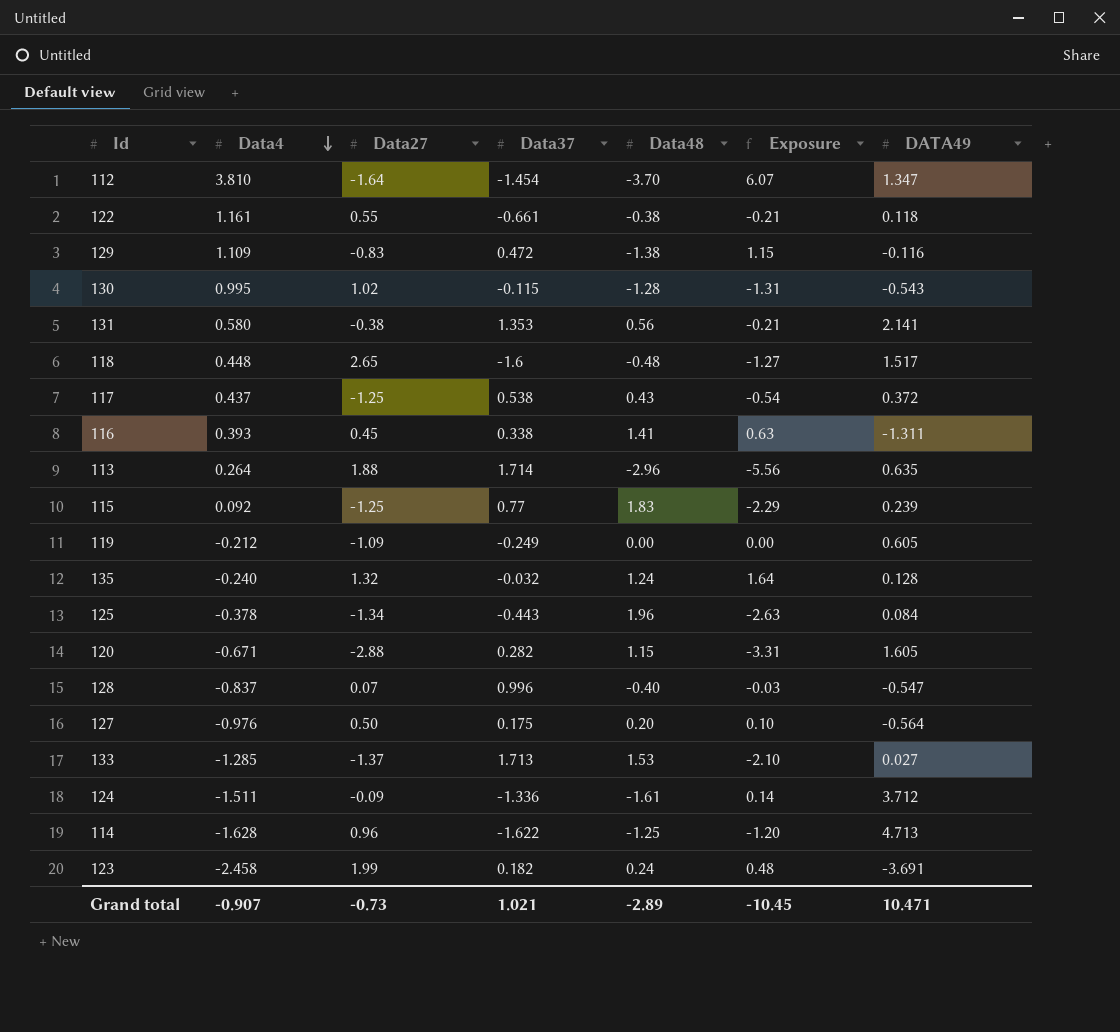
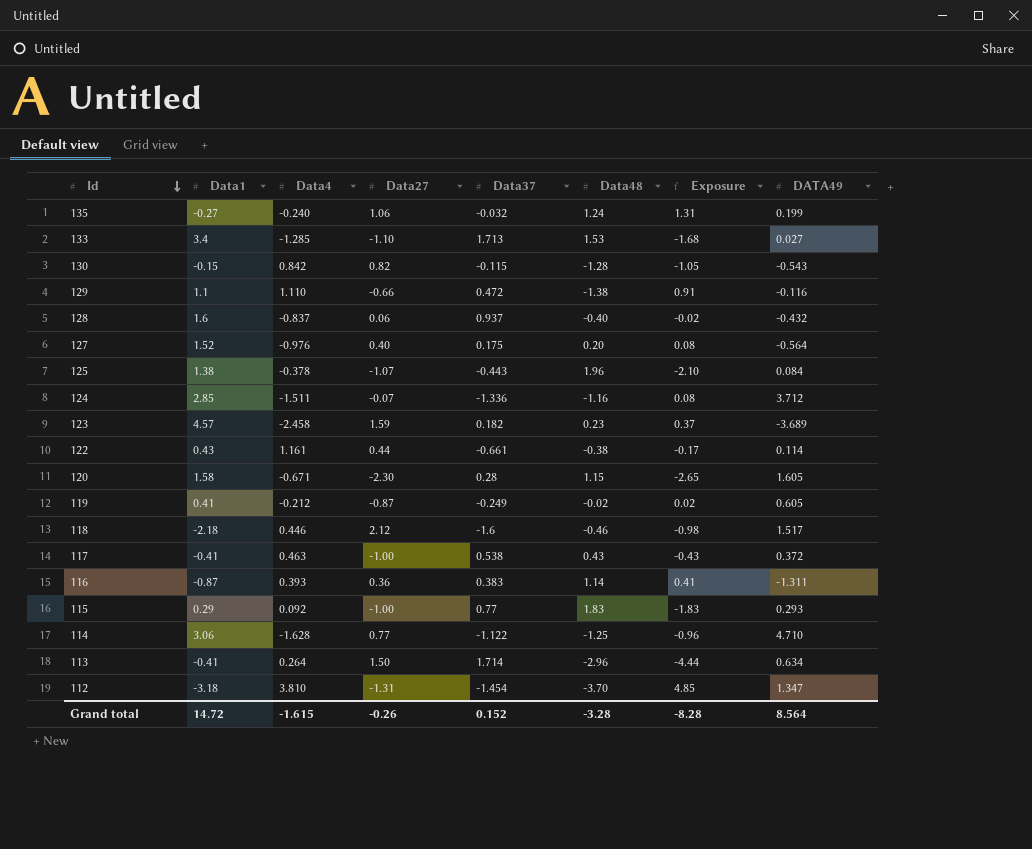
row order: Data4 descending -> Id descending
column Data1 | position: none -> 2
row 131: 0.580 | -0.38 | 1.353 | 0.56 | -0.21 | 2.141 -> none
135 | Data27: 1.32 -> 1.06
135 | Exposure: 1.64 -> 1.31
135 | DATA49: 0.128 -> 0.199
133 | Data27: -1.37 -> -1.10
133 | Exposure: -2.10 -> -1.68
130 | Data4: 0.995 -> 0.842
130 | Data27: 1.02 -> 0.82
130 | Exposure: -1.31 -> -1.05
129 | Data4: 1.109 -> 1.110
129 | Data27: -0.83 -> -0.66
129 | Exposure: 1.15 -> 0.91
128 | Data27: 0.07 -> 0.06
128 | Data37: 0.996 -> 0.937
128 | Exposure: -0.03 -> -0.02
128 | DATA49: -0.547 -> -0.432
127 | Data27: 0.50 -> 0.40
127 | Exposure: 0.10 -> 0.08
125 | Data27: -1.34 -> -1.07
125 | Exposure: -2.63 -> -2.10
124 | Data27: -0.09 -> -0.07
124 | Data48: -1.61 -> -1.16
124 | Exposure: 0.14 -> 0.08
123 | Data27: 1.99 -> 1.59
123 | Data48: 0.24 -> 0.23
123 | Exposure: 0.48 -> 0.37
123 | DATA49: -3.691 -> -3.689
122 | Data27: 0.55 -> 0.44
122 | Exposure: -0.21 -> -0.17
122 | DATA49: 0.118 -> 0.114
120 | Data27: -2.88 -> -2.30
120 | Data37: 0.282 -> 0.28
120 | Exposure: -3.31 -> -2.65
119 | Data27: -1.09 -> -0.87
119 | Data48: 0.00 -> -0.02
119 | Exposure: 0.00 -> 0.02
118 | Data4: 0.448 -> 0.446
118 | Data27: 2.65 -> 2.12
118 | Data48: -0.48 -> -0.46
118 | Exposure: -1.27 -> -0.98
117 | Data4: 0.437 -> 0.463
117 | Data27: -1.25 -> -1.00
117 | Exposure: -0.54 -> -0.43
116 | Data27: 0.45 -> 0.36
116 | Data37: 0.338 -> 0.383
116 | Data48: 1.41 -> 1.14
116 | Exposure: 0.63 -> 0.41
115 | Data27: -1.25 -> -1.00
115 | Exposure: -2.29 -> -1.83
115 | DATA49: 0.239 -> 0.293
114 | Data27: 0.96 -> 0.77
114 | Data37: -1.622 -> -1.122
114 | Exposure: -1.20 -> -0.96
114 | DATA49: 4.713 -> 4.710
113 | Data27: 1.88 -> 1.50
113 | Exposure: -5.56 -> -4.44
113 | DATA49: 0.635 -> 0.634
112 | Data27: -1.64 -> -1.31
112 | Exposure: 6.07 -> 4.85
Grand total | Data4: -0.907 -> -1.615
Grand total | Data27: -0.73 -> -0.26
Grand total | Data37: 1.021 -> 0.152
Grand total | Data48: -2.89 -> -3.28
Grand total | Exposure: -10.45 -> -8.28
Grand total | DATA49: 10.471 -> 8.564

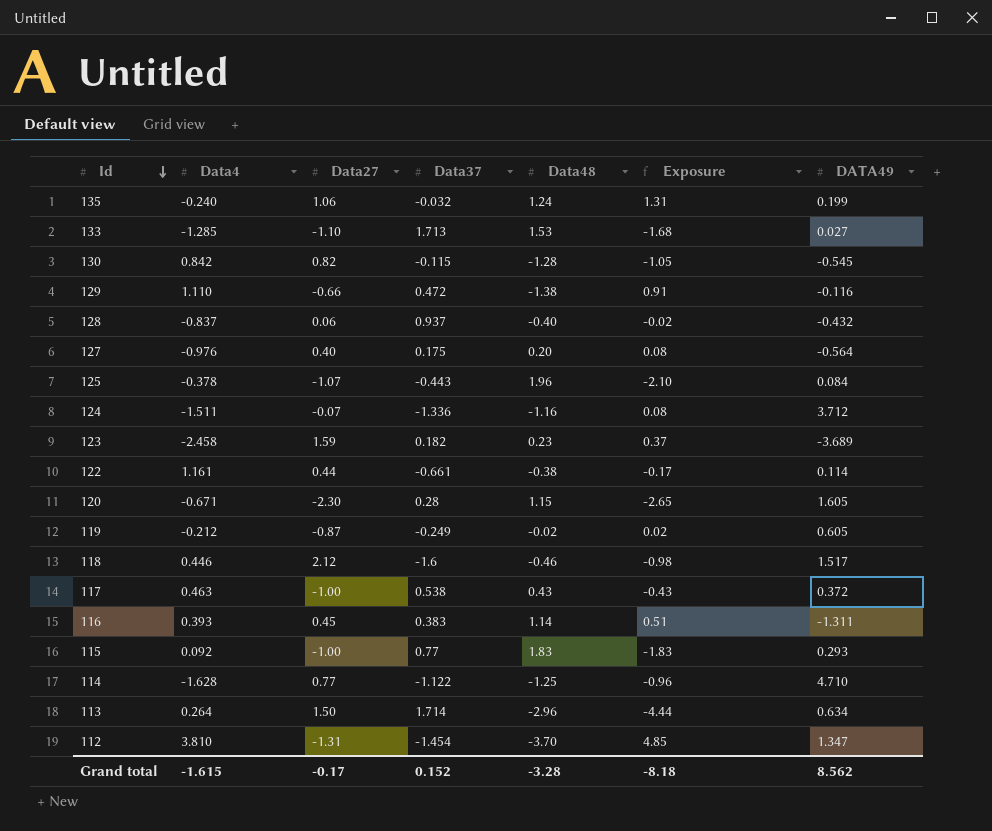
column Data1 | position: 2 -> none
130 | DATA49: -0.543 -> -0.545
116 | Data27: 0.36 -> 0.45
116 | Exposure: 0.41 -> 0.51
Grand total | Data27: -0.26 -> -0.17
Grand total | Exposure: -8.28 -> -8.18
Grand total | DATA49: 8.564 -> 8.562

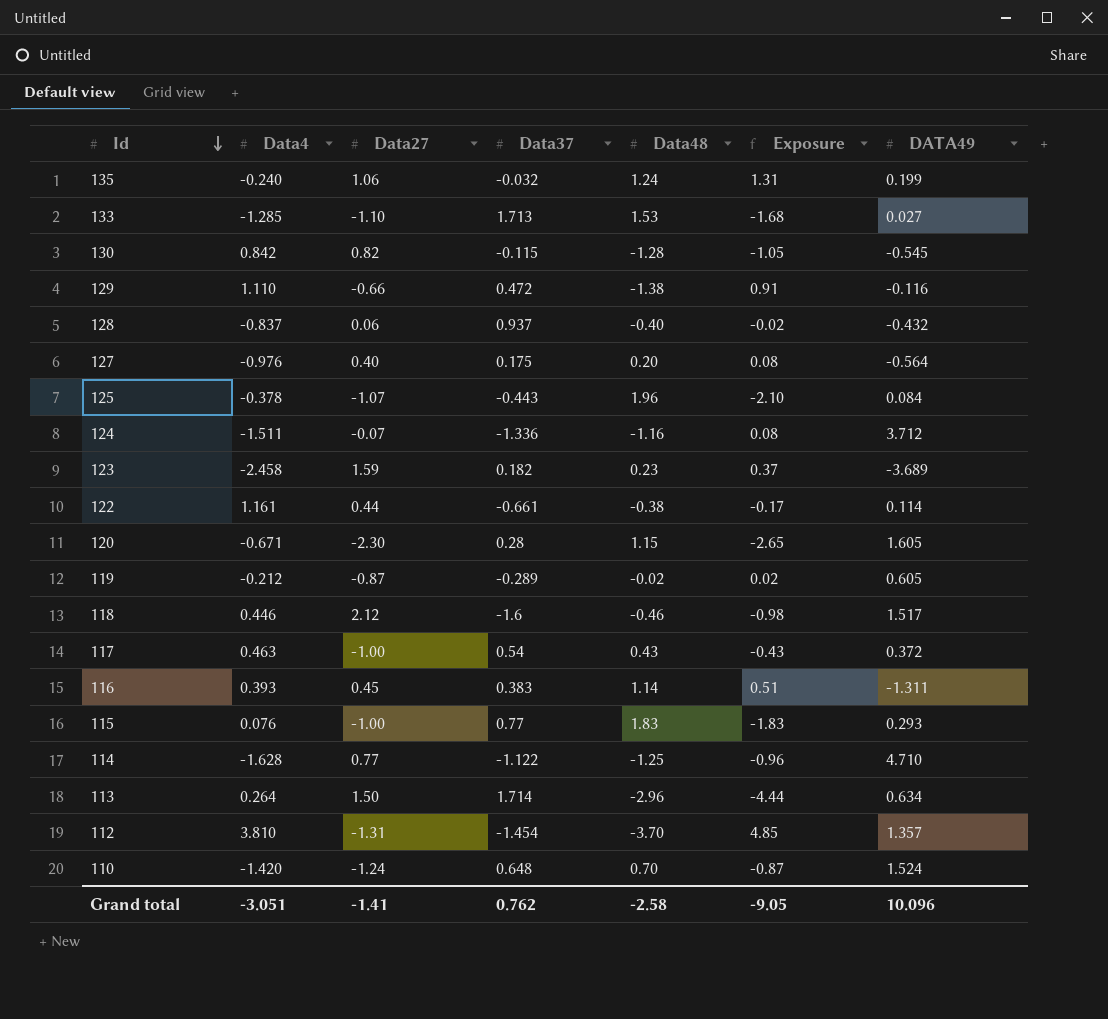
119 | Data37: -0.249 -> -0.289
117 | Data37: 0.538 -> 0.54
115 | Data4: 0.092 -> 0.076
112 | DATA49: 1.347 -> 1.357
row 110: none -> -1.420 | -1.24 | 0.648 | 0.70 | -0.87 | 1.524
Grand total | Data4: -1.615 -> -3.051
Grand total | Data27: -0.17 -> -1.41
Grand total | Data37: 0.152 -> 0.762
Grand total | Data48: -3.28 -> -2.58
Grand total | Exposure: -8.18 -> -9.05
Grand total | DATA49: 8.562 -> 10.096

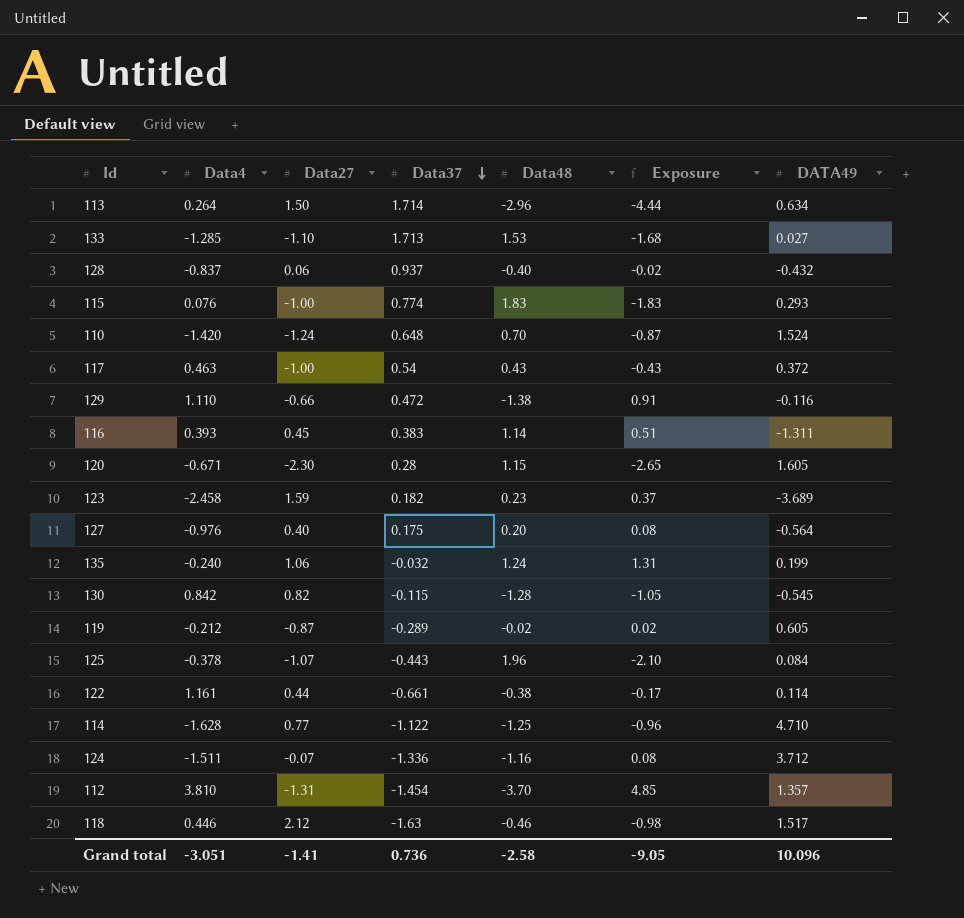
row order: Id descending -> Data37 descending
115 | Data37: 0.77 -> 0.774
118 | Data37: -1.6 -> -1.63
Grand total | Data37: 0.762 -> 0.736

